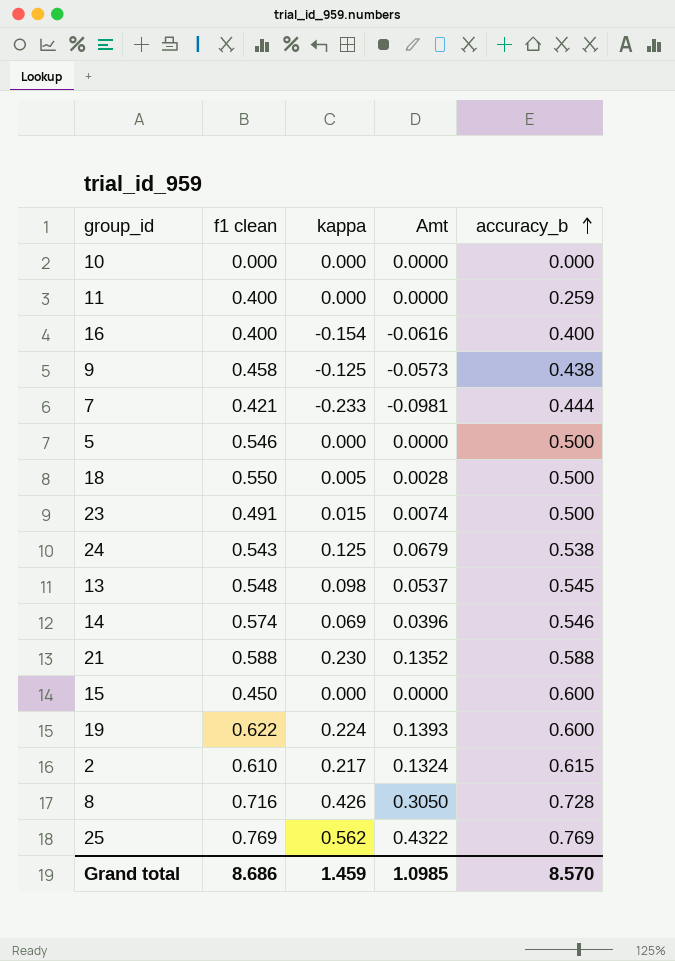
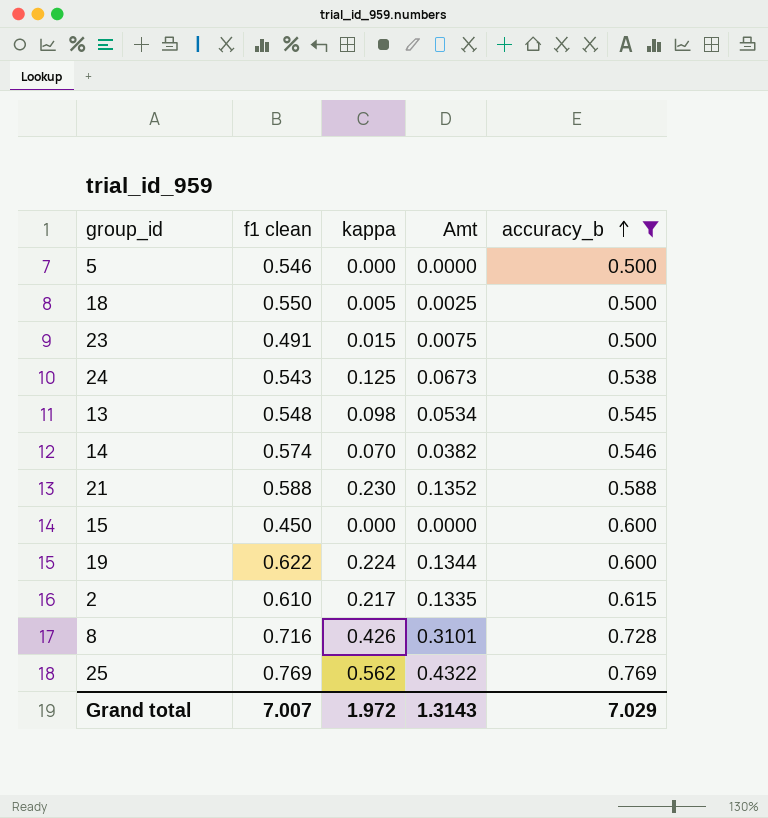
filter: none -> accuracy_b >= 0.500
column Amt | formula: [f1 clean] * [kappa] -> [kappa] * [accuracy_b]
14 | kappa: 0.069 -> 0.070
Grand total | f1 clean: 8.686 -> 7.007
Grand total | kappa: 1.459 -> 1.972
Grand total | Amt: 1.0985 -> 1.3143
Grand total | accuracy_b: 8.570 -> 7.029

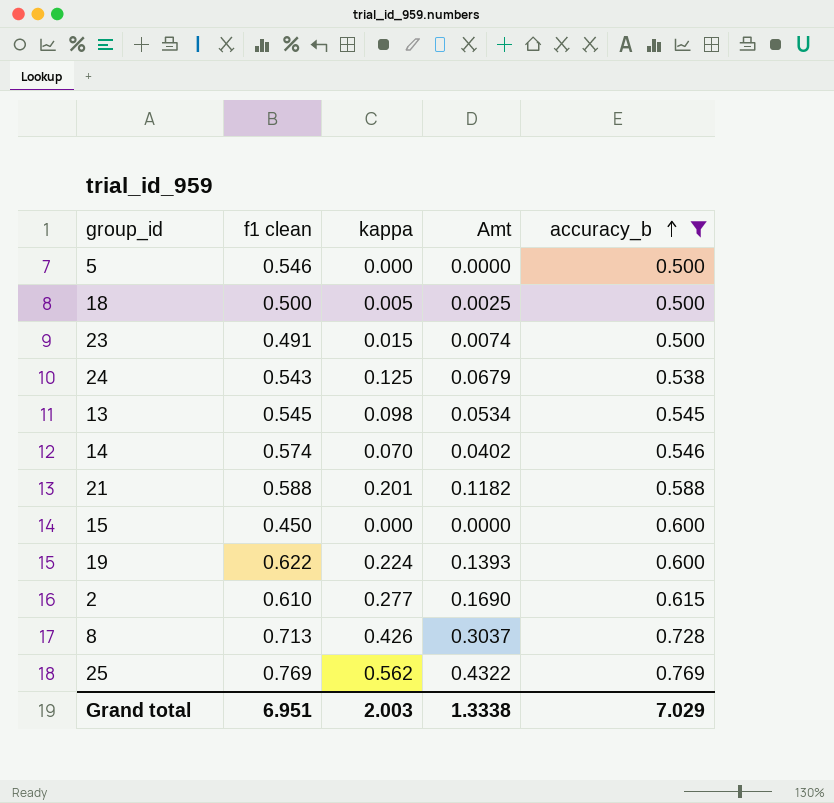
column Amt | formula: [kappa] * [accuracy_b] -> [f1 clean] * [kappa]
18 | f1 clean: 0.550 -> 0.500
13 | f1 clean: 0.548 -> 0.545
21 | kappa: 0.230 -> 0.201
2 | kappa: 0.217 -> 0.277
8 | f1 clean: 0.716 -> 0.713
Grand total | f1 clean: 7.007 -> 6.951
Grand total | kappa: 1.972 -> 2.003
Grand total | Amt: 1.3143 -> 1.3338

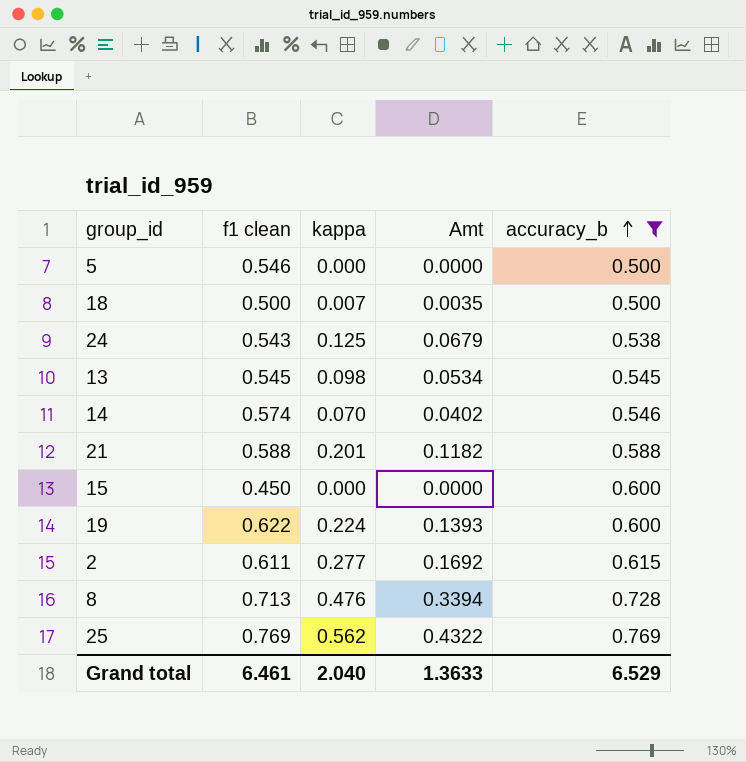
row 23: 0.491 | 0.015 | 0.0074 | 0.500 -> none
18 | kappa: 0.005 -> 0.007
18 | Amt: 0.0025 -> 0.0035
2 | f1 clean: 0.610 -> 0.611
2 | Amt: 0.1690 -> 0.1692
8 | kappa: 0.426 -> 0.476
8 | Amt: 0.3037 -> 0.3394
Grand total | f1 clean: 6.951 -> 6.461
Grand total | kappa: 2.003 -> 2.040
Grand total | Amt: 1.3338 -> 1.3633
Grand total | accuracy_b: 7.029 -> 6.529

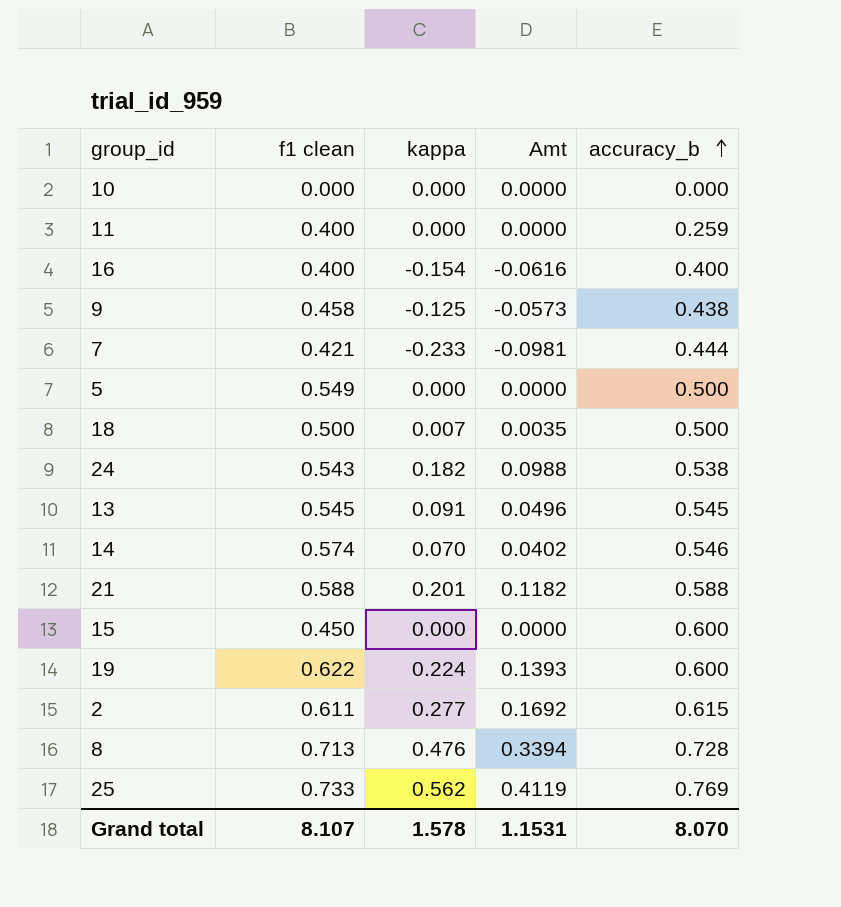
filter: accuracy_b >= 0.500 -> none
5 | f1 clean: 0.546 -> 0.549
24 | kappa: 0.125 -> 0.182
24 | Amt: 0.0679 -> 0.0988
13 | kappa: 0.098 -> 0.091
13 | Amt: 0.0534 -> 0.0496
25 | f1 clean: 0.769 -> 0.733
25 | Amt: 0.4322 -> 0.4119
Grand total | f1 clean: 6.461 -> 8.107
Grand total | kappa: 2.040 -> 1.578
Grand total | Amt: 1.3633 -> 1.1531
Grand total | accuracy_b: 6.529 -> 8.070

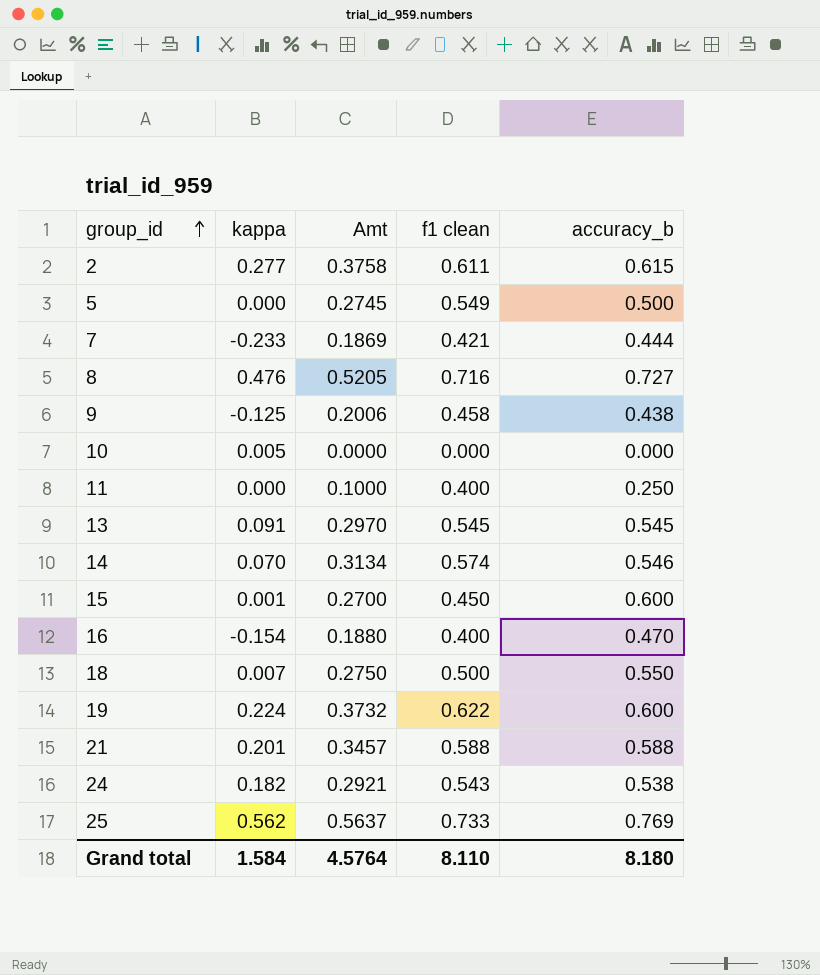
row order: accuracy_b ascending -> group_id ascending
column Amt | formula: [f1 clean] * [kappa] -> [f1 clean] * [accuracy_b]
column f1 clean | position: 2 -> 4
8 | f1 clean: 0.713 -> 0.716
8 | accuracy_b: 0.728 -> 0.727
10 | kappa: 0.000 -> 0.005
11 | accuracy_b: 0.259 -> 0.250
15 | kappa: 0.000 -> 0.001
16 | accuracy_b: 0.400 -> 0.470
18 | accuracy_b: 0.500 -> 0.550
Grand total | kappa: 1.578 -> 1.584
Grand total | Amt: 1.1531 -> 4.5764
Grand total | f1 clean: 8.107 -> 8.110
Grand total | accuracy_b: 8.070 -> 8.180

